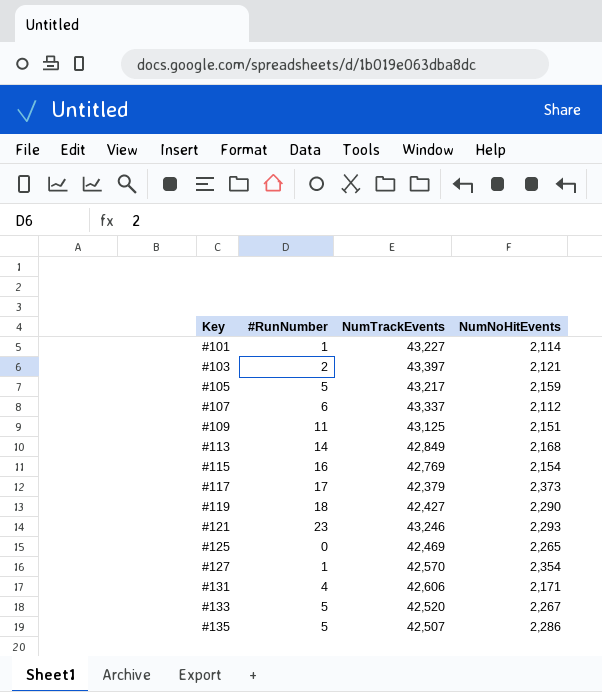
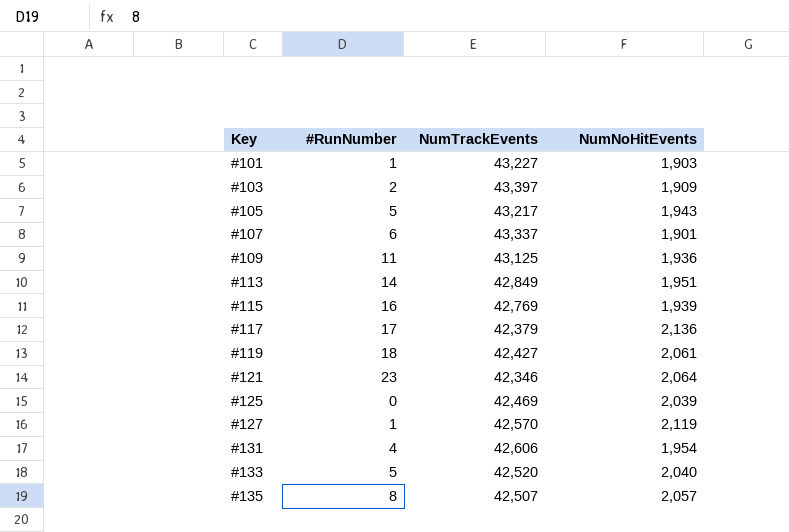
#101 | NumNoHitEvents: 2,114 -> 1,903
#103 | NumNoHitEvents: 2,121 -> 1,909
#105 | NumNoHitEvents: 2,159 -> 1,943
#107 | NumNoHitEvents: 2,112 -> 1,901
#109 | NumNoHitEvents: 2,151 -> 1,936
#113 | NumNoHitEvents: 2,168 -> 1,951
#115 | NumNoHitEvents: 2,154 -> 1,939
#117 | NumNoHitEvents: 2,373 -> 2,136
#119 | NumNoHitEvents: 2,290 -> 2,061
#121 | NumTrackEvents: 43,246 -> 42,346
#121 | NumNoHitEvents: 2,293 -> 2,064
#125 | NumNoHitEvents: 2,265 -> 2,039
#127 | NumNoHitEvents: 2,354 -> 2,119
#131 | NumNoHitEvents: 2,171 -> 1,954
#133 | NumNoHitEvents: 2,267 -> 2,040
#135 | #RunNumber: 5 -> 8
#135 | NumNoHitEvents: 2,286 -> 2,057

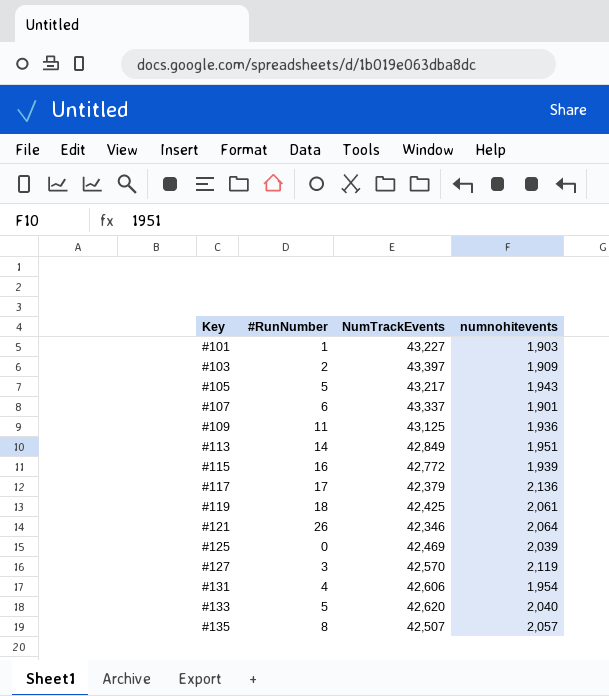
column name: NumNoHitEvents -> numnohitevents
#115 | NumTrackEvents: 42,769 -> 42,772
#119 | NumTrackEvents: 42,427 -> 42,425
#121 | #RunNumber: 23 -> 26
#127 | #RunNumber: 1 -> 3
#133 | NumTrackEvents: 42,520 -> 42,620

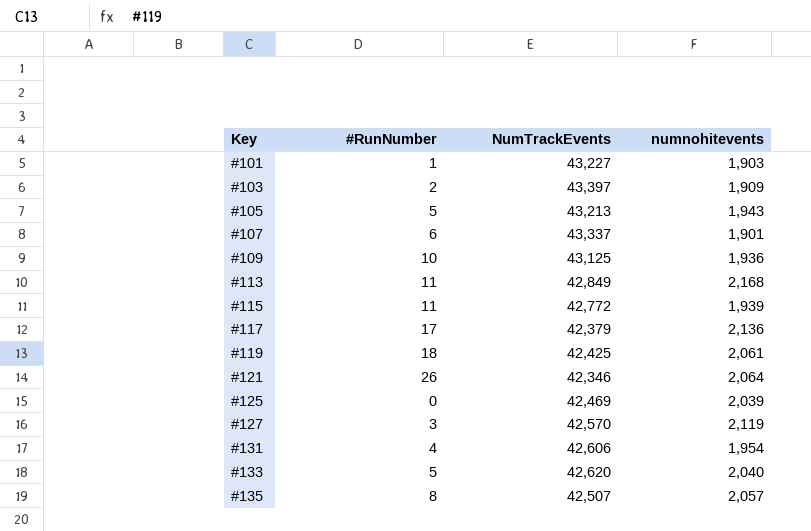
#105 | NumTrackEvents: 43,217 -> 43,213
#109 | #RunNumber: 11 -> 10
#113 | #RunNumber: 14 -> 11
#113 | numnohitevents: 1,951 -> 2,168
#115 | #RunNumber: 16 -> 11

